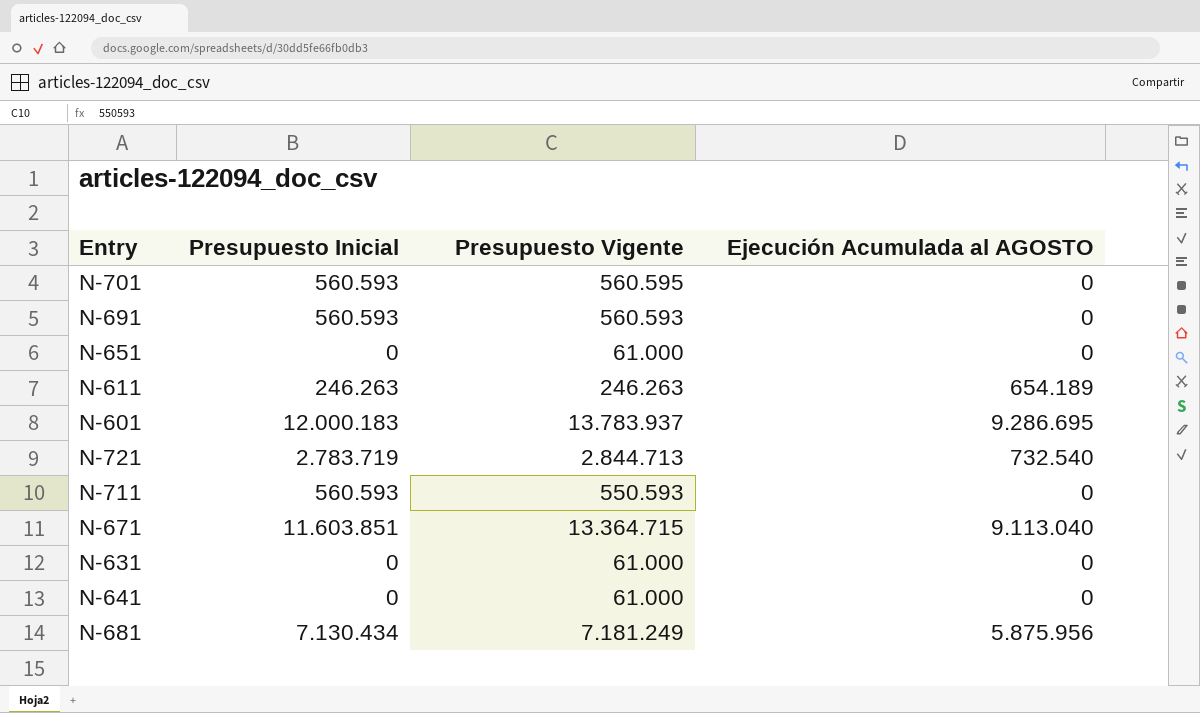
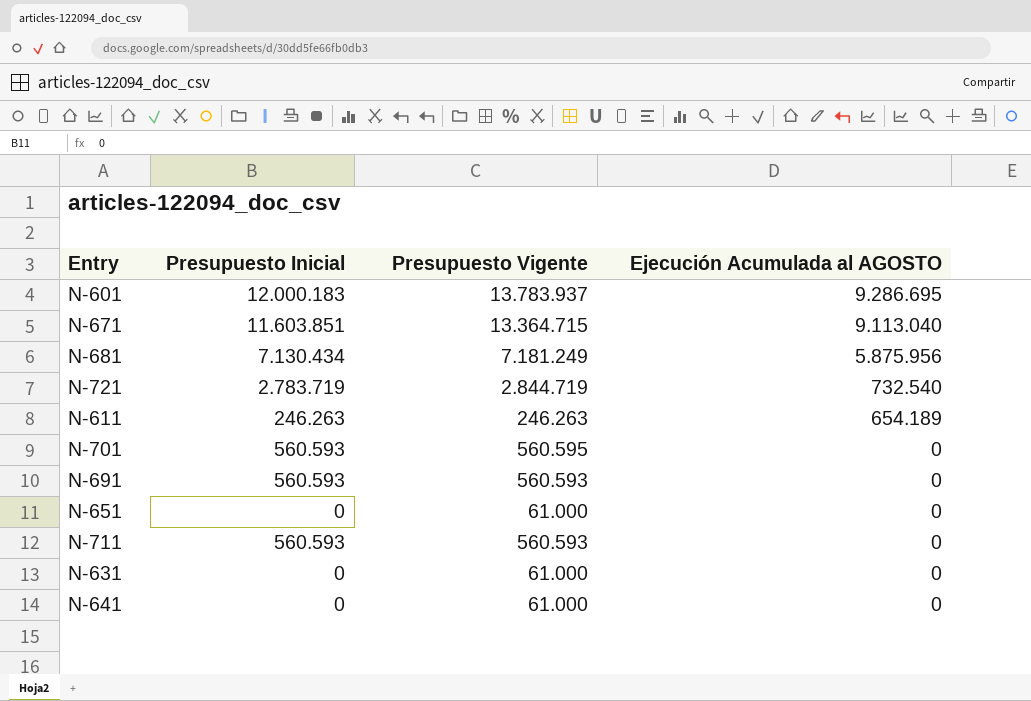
row order: none -> Ejecución Acumulada al AGOSTO descending
N-721 | Presupuesto Vigente: 2.844.713 -> 2.844.719
N-711 | Presupuesto Vigente: 550.593 -> 560.593

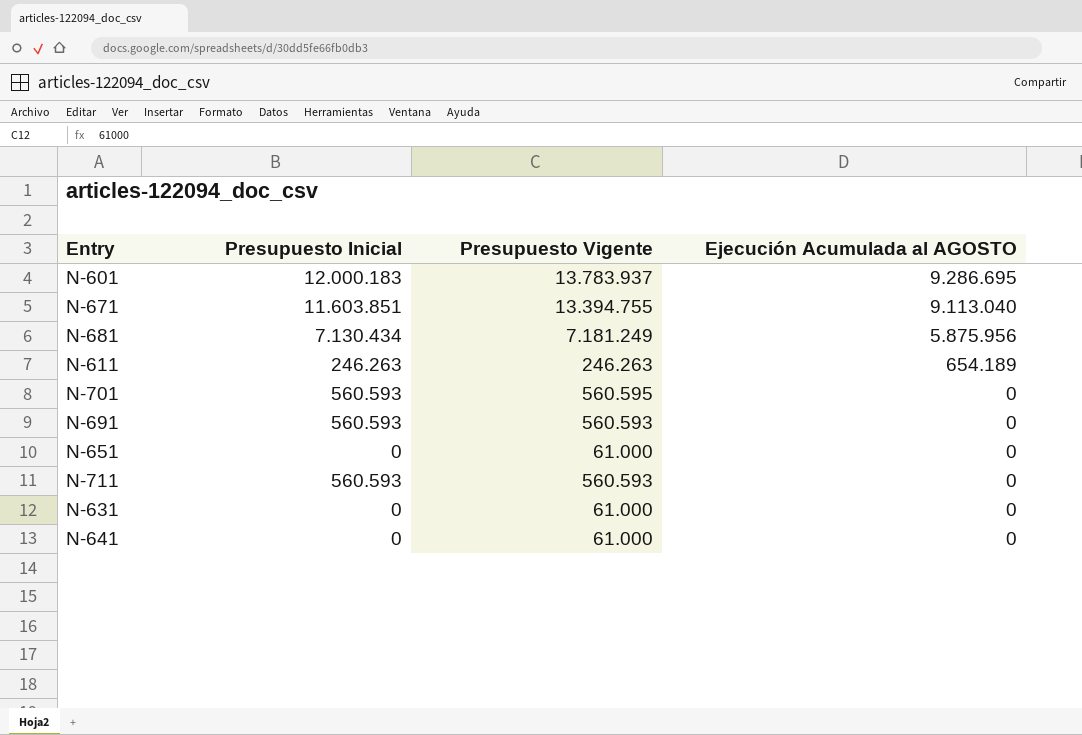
row N-721: 2.783.719 | 2.844.719 | 732.540 -> none
N-671 | Presupuesto Vigente: 13.364.715 -> 13.394.755

